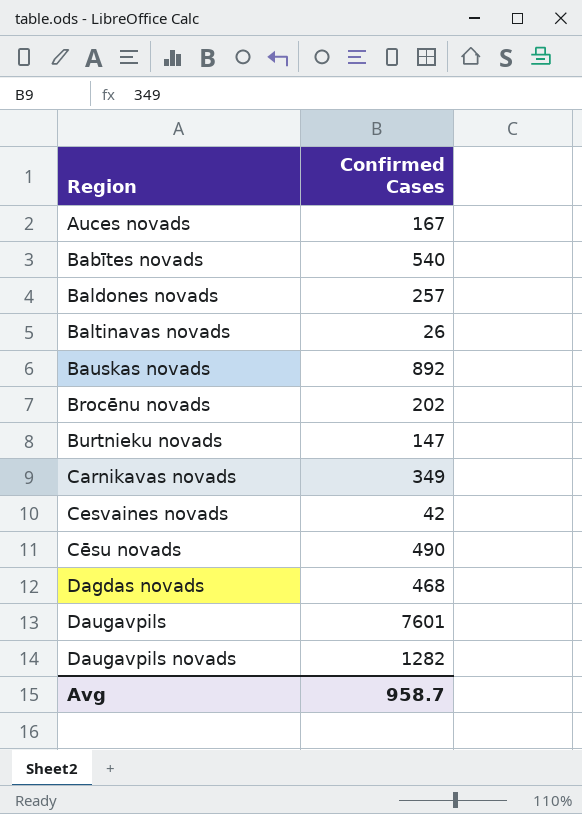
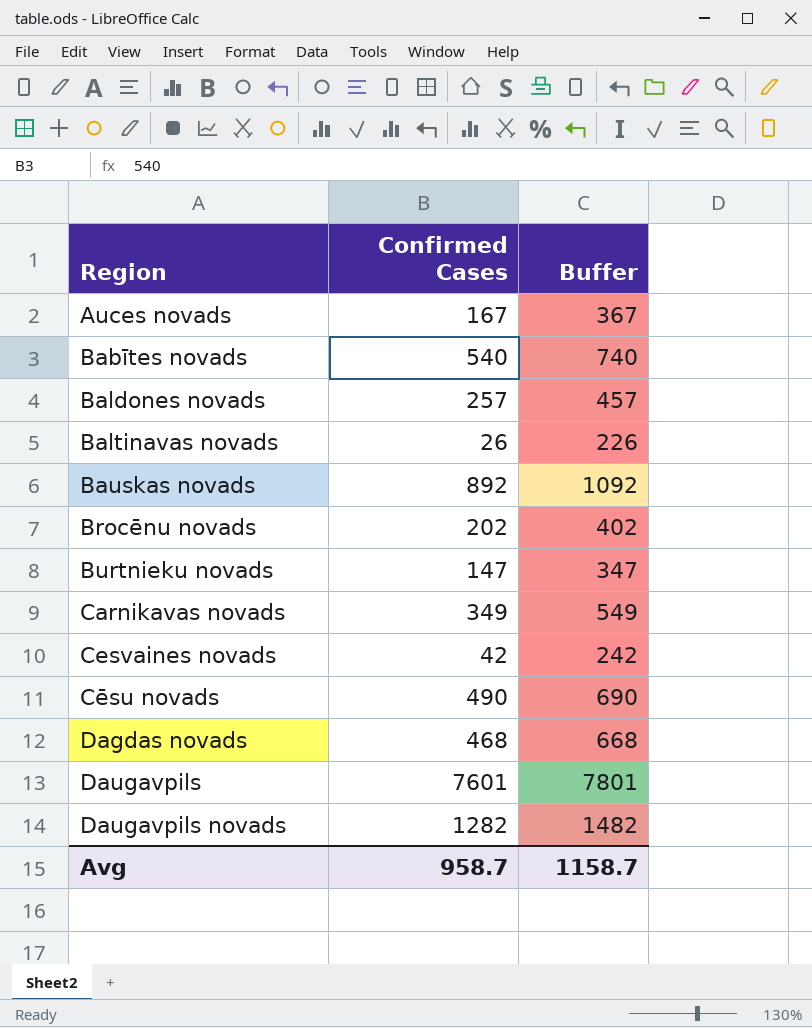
column Buffer | formula: none -> [Confirmed Cases] + 200

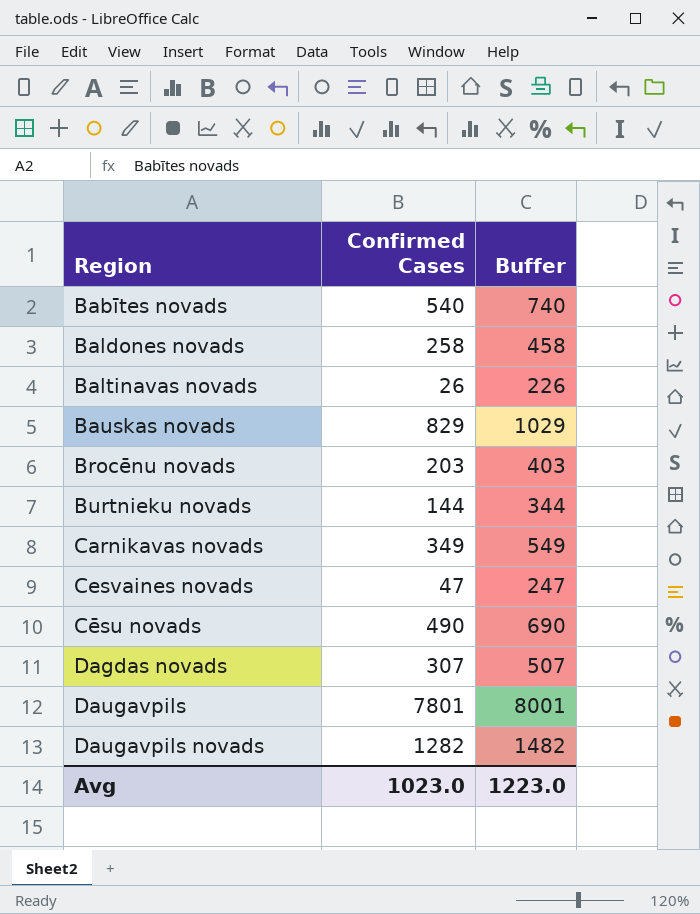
row Auces novads: 167 | 367 -> none
Baldones novads | Confirmed Cases: 257 -> 258
Baldones novads | Buffer: 457 -> 458
Bauskas novads | Confirmed Cases: 892 -> 829
Bauskas novads | Buffer: 1092 -> 1029
Brocēnu novads | Confirmed Cases: 202 -> 203
Brocēnu novads | Buffer: 402 -> 403
Burtnieku novads | Confirmed Cases: 147 -> 144
Burtnieku novads | Buffer: 347 -> 344
Cesvaines novads | Confirmed Cases: 42 -> 47
Cesvaines novads | Buffer: 242 -> 247
Dagdas novads | Confirmed Cases: 468 -> 307
Dagdas novads | Buffer: 668 -> 507
Daugavpils | Confirmed Cases: 7601 -> 7801
Daugavpils | Buffer: 7801 -> 8001
Avg | Confirmed Cases: 958.7 -> 1023.0
Avg | Buffer: 1158.7 -> 1223.0

